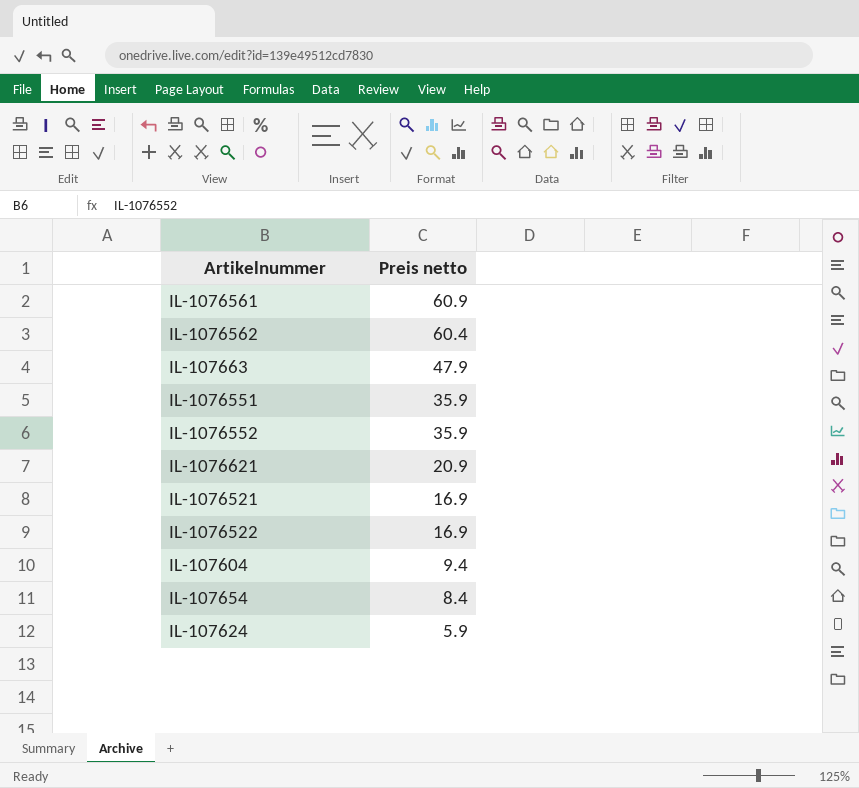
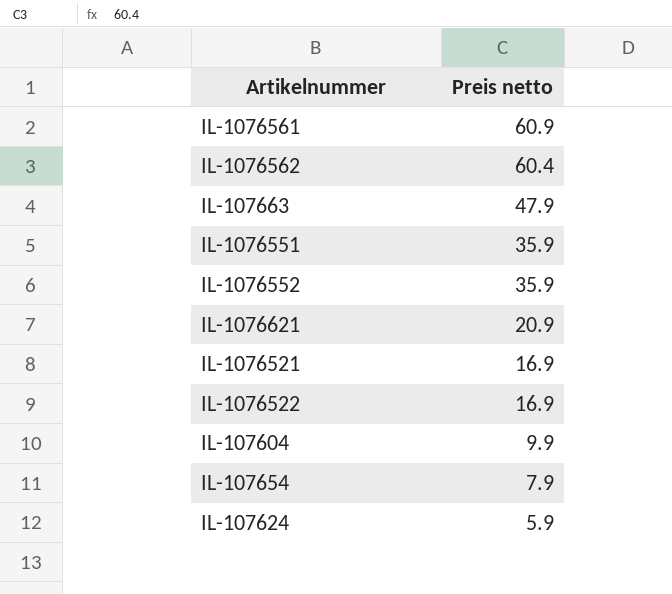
IL-107604 | Preis netto: 9.4 -> 9.9
IL-107654 | Preis netto: 8.4 -> 7.9

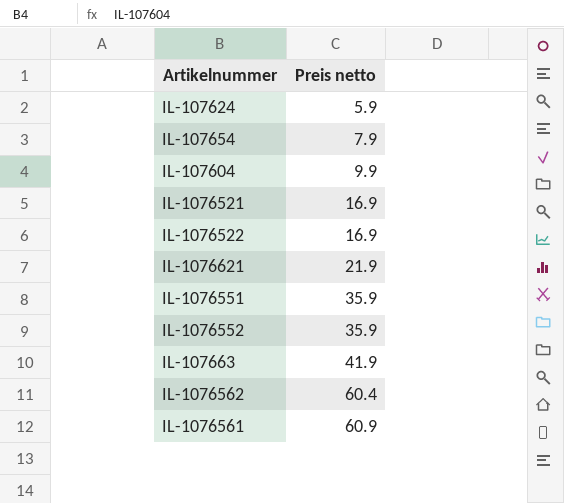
row order: Preis netto descending -> Preis netto ascending
IL-1076621 | Preis netto: 20.9 -> 21.9
IL-107663 | Preis netto: 47.9 -> 41.9

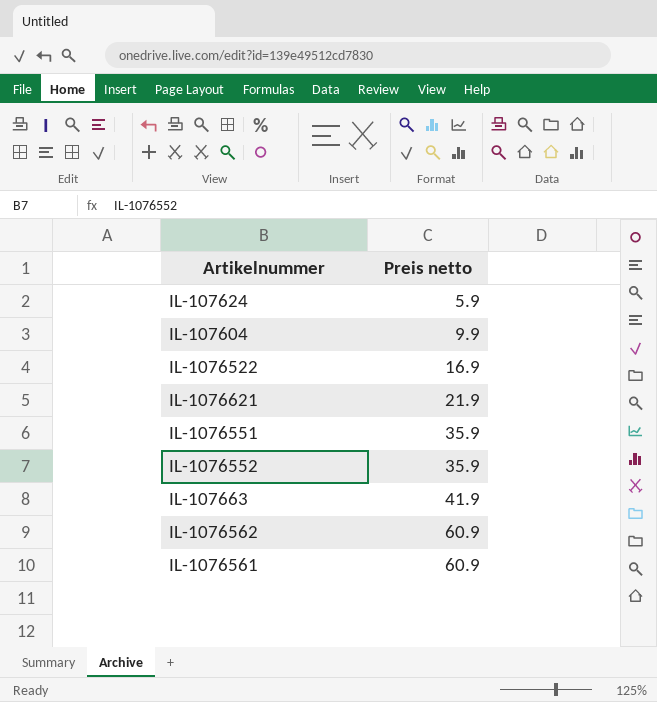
row IL-107654: 7.9 -> none
row IL-1076521: 16.9 -> none
IL-1076562 | Preis netto: 60.4 -> 60.9

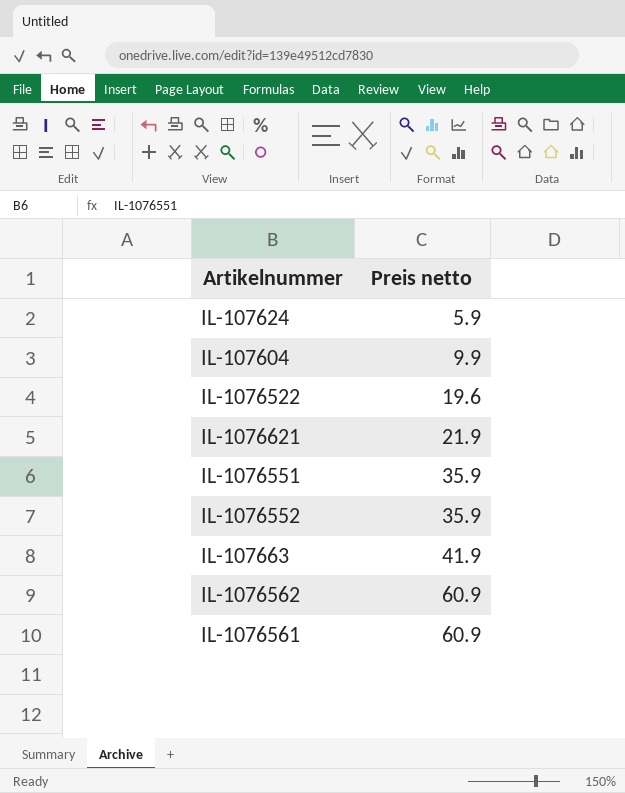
IL-1076522 | Preis netto: 16.9 -> 19.6

